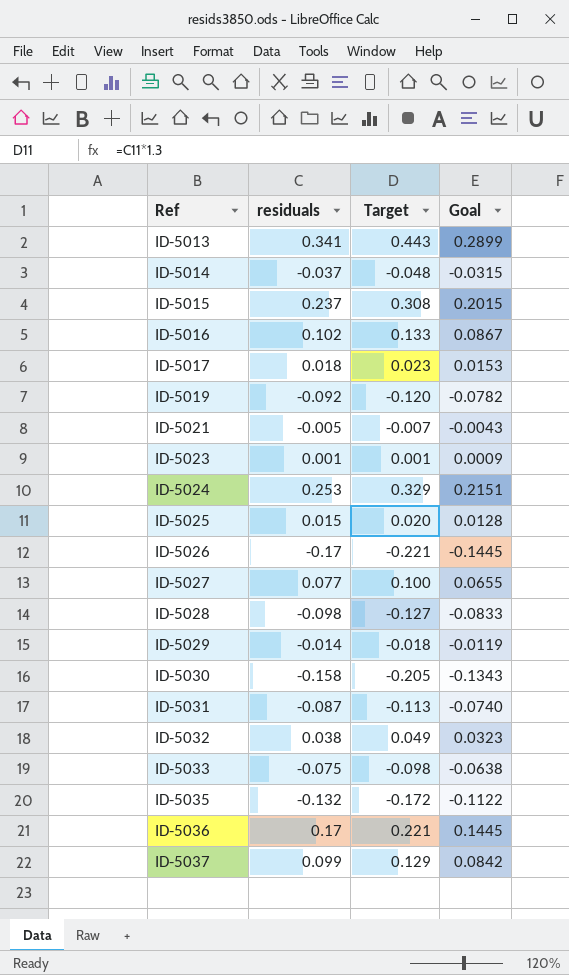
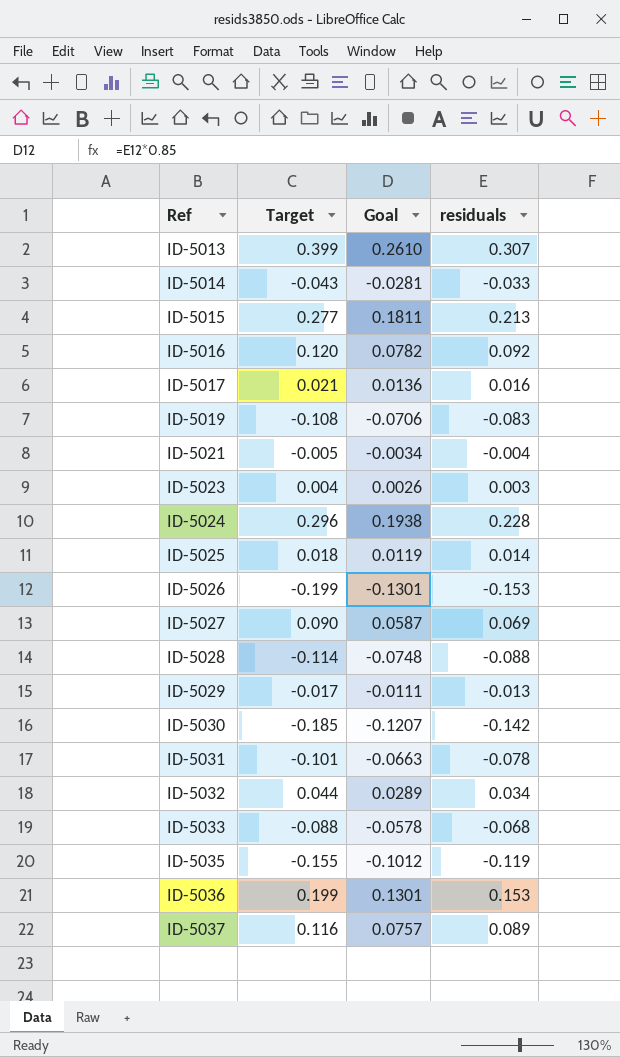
column residuals | position: 2 -> 4
ID-5013 | Target: 0.443 -> 0.399
ID-5013 | Goal: 0.2899 -> 0.2610
ID-5013 | residuals: 0.341 -> 0.307
ID-5014 | Target: -0.048 -> -0.043
ID-5014 | Goal: -0.0315 -> -0.0281
ID-5014 | residuals: -0.037 -> -0.033
ID-5015 | Target: 0.308 -> 0.277
ID-5015 | Goal: 0.2015 -> 0.1811
ID-5015 | residuals: 0.237 -> 0.213
ID-5016 | Target: 0.133 -> 0.120
ID-5016 | Goal: 0.0867 -> 0.0782
ID-5016 | residuals: 0.102 -> 0.092
ID-5017 | Target: 0.023 -> 0.021
ID-5017 | Goal: 0.0153 -> 0.0136
ID-5017 | residuals: 0.018 -> 0.016
ID-5019 | Target: -0.120 -> -0.108
ID-5019 | Goal: -0.0782 -> -0.0706
ID-5019 | residuals: -0.092 -> -0.083
ID-5021 | Target: -0.007 -> -0.005
ID-5021 | Goal: -0.0043 -> -0.0034
ID-5021 | residuals: -0.005 -> -0.004
ID-5023 | Target: 0.001 -> 0.004
ID-5023 | Goal: 0.0009 -> 0.0026
ID-5023 | residuals: 0.001 -> 0.003
ID-5024 | Target: 0.329 -> 0.296
ID-5024 | Goal: 0.2151 -> 0.1938
ID-5024 | residuals: 0.253 -> 0.228
ID-5025 | Target: 0.020 -> 0.018
ID-5025 | Goal: 0.0128 -> 0.0119
ID-5025 | residuals: 0.015 -> 0.014
ID-5026 | Target: -0.221 -> -0.199
ID-5026 | Goal: -0.1445 -> -0.1301
ID-5026 | residuals: -0.17 -> -0.153
ID-5027 | Target: 0.100 -> 0.090
ID-5027 | Goal: 0.0655 -> 0.0587
ID-5027 | residuals: 0.077 -> 0.069
ID-5028 | Target: -0.127 -> -0.114
ID-5028 | Goal: -0.0833 -> -0.0748
ID-5028 | residuals: -0.098 -> -0.088
ID-5029 | Target: -0.018 -> -0.017
ID-5029 | Goal: -0.0119 -> -0.0111
ID-5029 | residuals: -0.014 -> -0.013
ID-5030 | Target: -0.205 -> -0.185
ID-5030 | Goal: -0.1343 -> -0.1207
ID-5030 | residuals: -0.158 -> -0.142
ID-5031 | Target: -0.113 -> -0.101
ID-5031 | Goal: -0.0740 -> -0.0663
ID-5031 | residuals: -0.087 -> -0.078
ID-5032 | Target: 0.049 -> 0.044
ID-5032 | Goal: 0.0323 -> 0.0289
ID-5032 | residuals: 0.038 -> 0.034
ID-5033 | Target: -0.098 -> -0.088
ID-5033 | Goal: -0.0638 -> -0.0578
ID-5033 | residuals: -0.075 -> -0.068
ID-5035 | Target: -0.172 -> -0.155
ID-5035 | Goal: -0.1122 -> -0.1012
ID-5035 | residuals: -0.132 -> -0.119
ID-5036 | Target: 0.221 -> 0.199
ID-5036 | Goal: 0.1445 -> 0.1301
ID-5036 | residuals: 0.17 -> 0.153
ID-5037 | Target: 0.129 -> 0.116
ID-5037 | Goal: 0.0842 -> 0.0757
ID-5037 | residuals: 0.099 -> 0.089

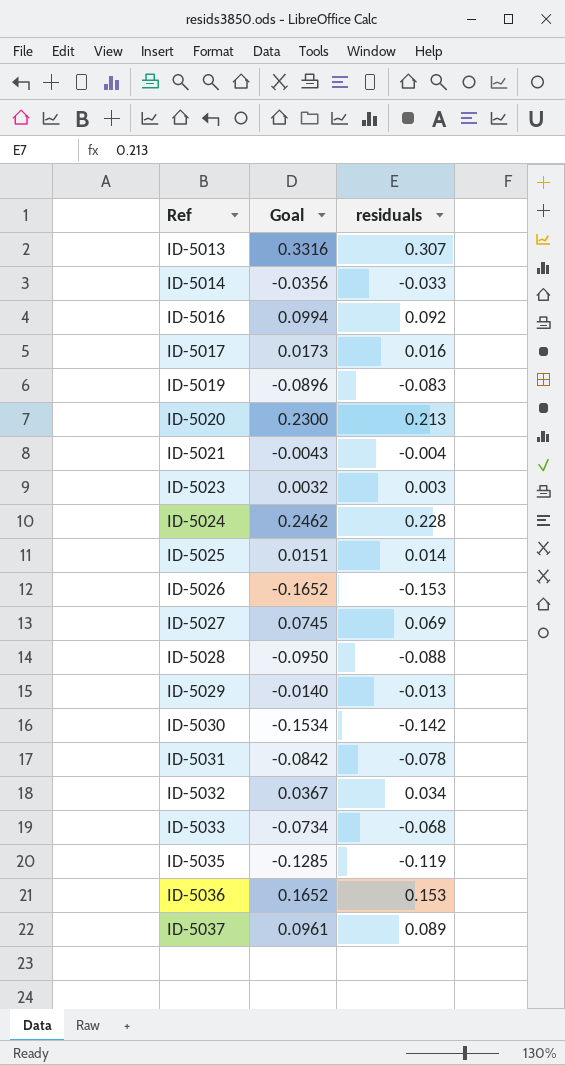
column Target | formula: [residuals] * 1.3 -> none
column Goal | formula: [residuals] * 0.85 -> [residuals] * 1.08
row ID-5015: 0.277 | 0.1811 | 0.213 -> none
row ID-5020: none -> 0.2300 | 0.213

